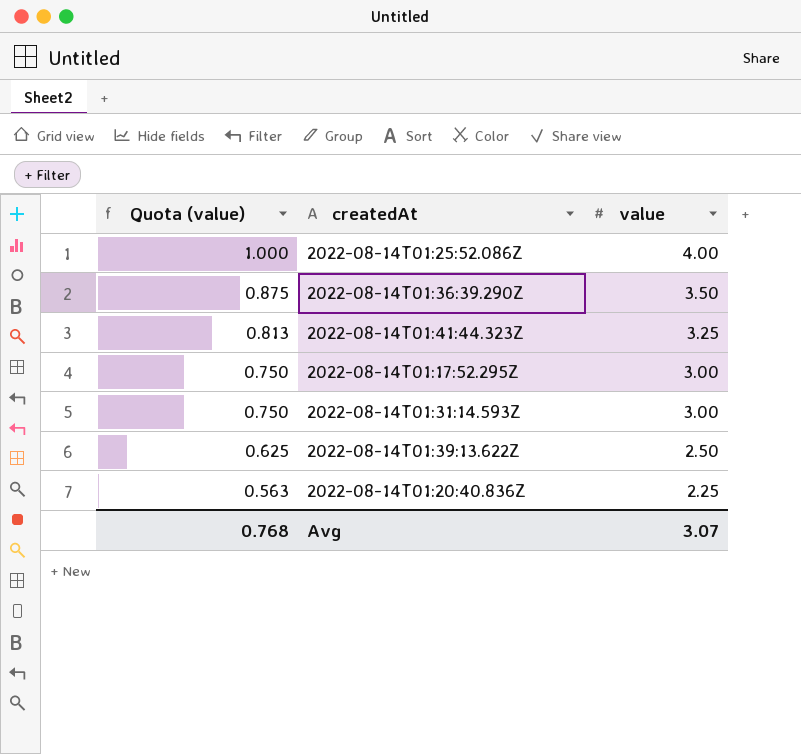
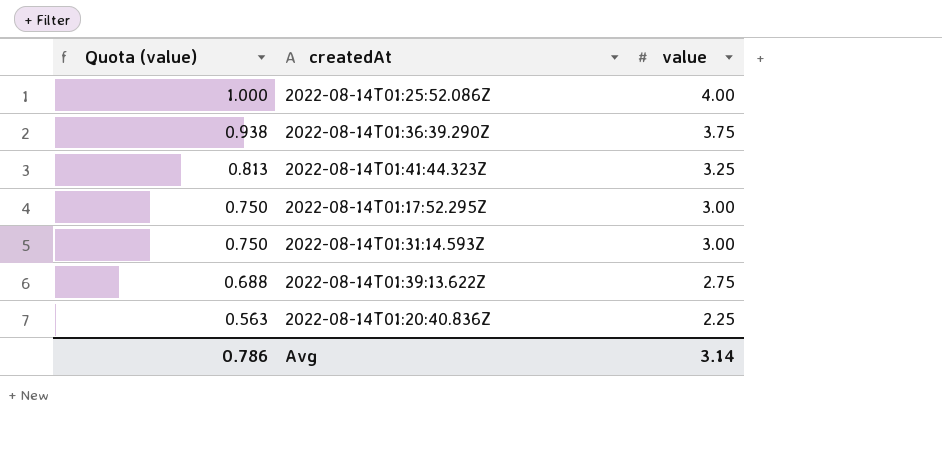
2022-08-14T01:36:39.290Z | Quota (value): 0.875 -> 0.938
2022-08-14T01:36:39.290Z | value: 3.50 -> 3.75
2022-08-14T01:39:13.622Z | Quota (value): 0.625 -> 0.688
2022-08-14T01:39:13.622Z | value: 2.50 -> 2.75
Avg | Quota (value): 0.768 -> 0.786
Avg | value: 3.07 -> 3.14

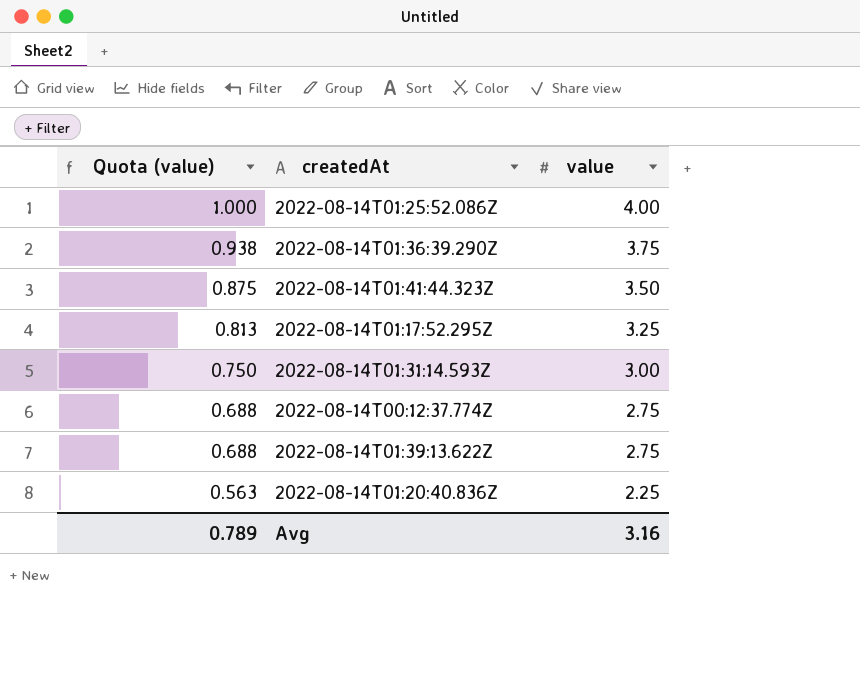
2022-08-14T01:41:44.323Z | Quota (value): 0.813 -> 0.875
2022-08-14T01:41:44.323Z | value: 3.25 -> 3.50
2022-08-14T01:17:52.295Z | Quota (value): 0.750 -> 0.813
2022-08-14T01:17:52.295Z | value: 3.00 -> 3.25
row 2022-08-14T00:12:37.774Z: none -> 0.688 | 2.75
Avg | Quota (value): 0.786 -> 0.789
Avg | value: 3.14 -> 3.16

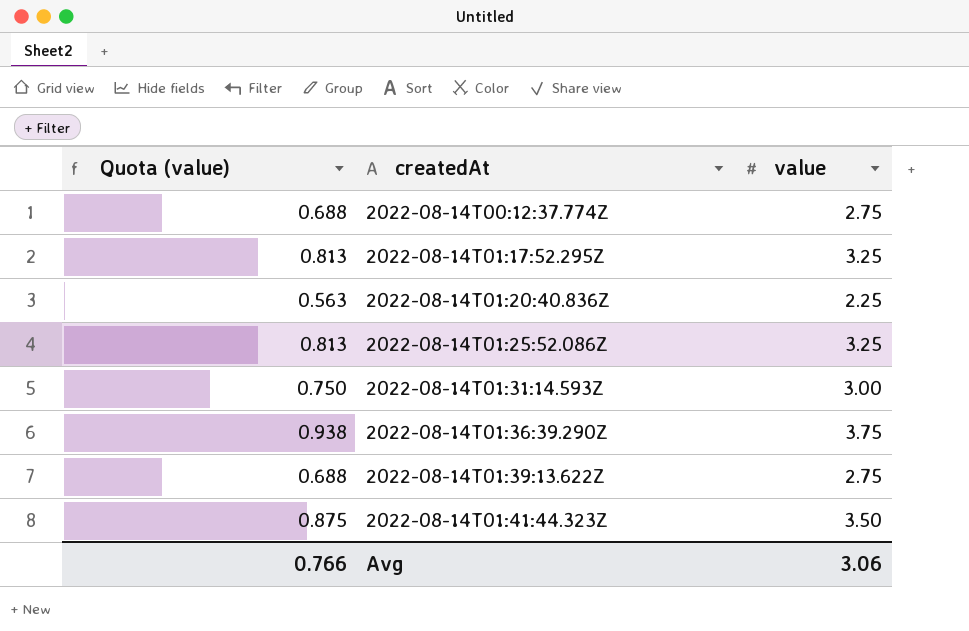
row order: Quota (value) descending -> createdAt ascending
2022-08-14T01:25:52.086Z | Quota (value): 1.000 -> 0.813
2022-08-14T01:25:52.086Z | value: 4.00 -> 3.25
Avg | Quota (value): 0.789 -> 0.766
Avg | value: 3.16 -> 3.06

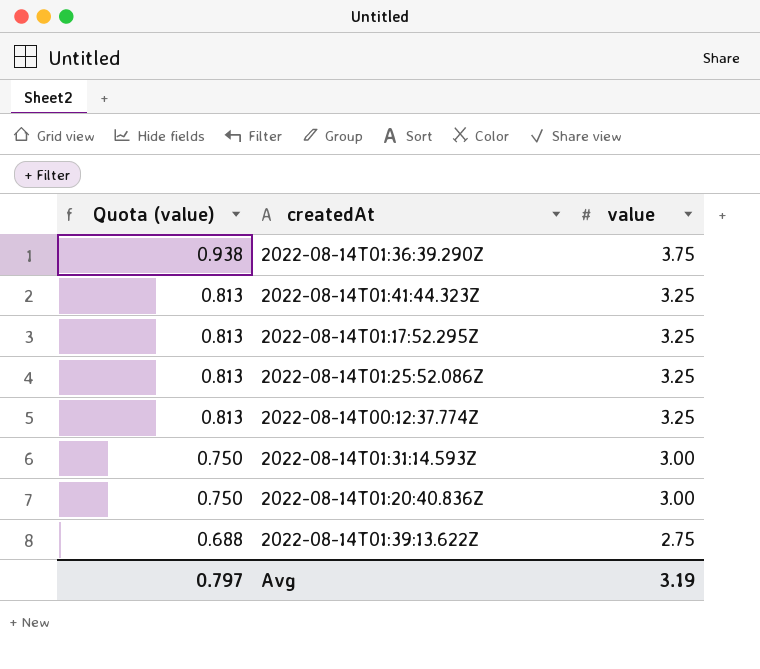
row order: createdAt ascending -> Quota (value) descending
2022-08-14T01:41:44.323Z | Quota (value): 0.875 -> 0.813
2022-08-14T01:41:44.323Z | value: 3.50 -> 3.25
2022-08-14T00:12:37.774Z | Quota (value): 0.688 -> 0.813
2022-08-14T00:12:37.774Z | value: 2.75 -> 3.25
2022-08-14T01:20:40.836Z | Quota (value): 0.563 -> 0.750
2022-08-14T01:20:40.836Z | value: 2.25 -> 3.00
Avg | Quota (value): 0.766 -> 0.797
Avg | value: 3.06 -> 3.19

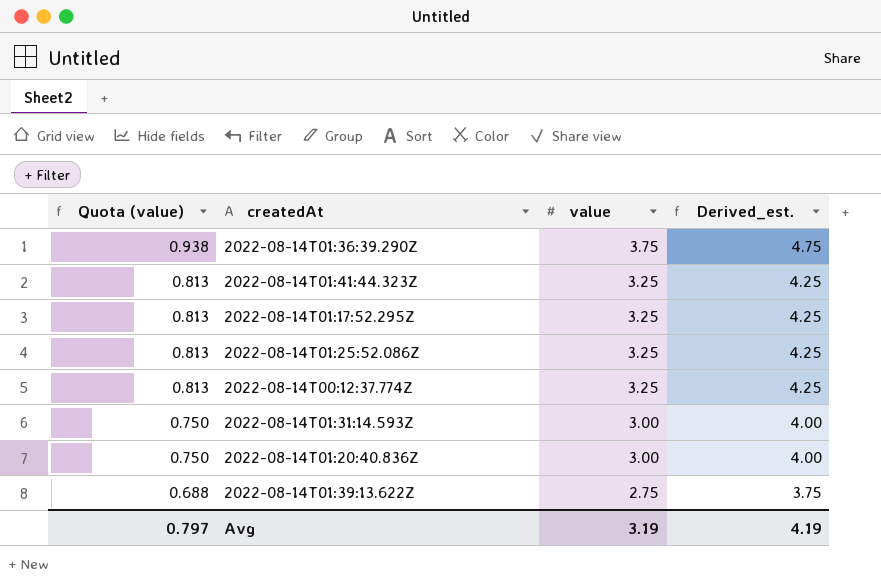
column Derived_est. | formula: none -> [value] + 1

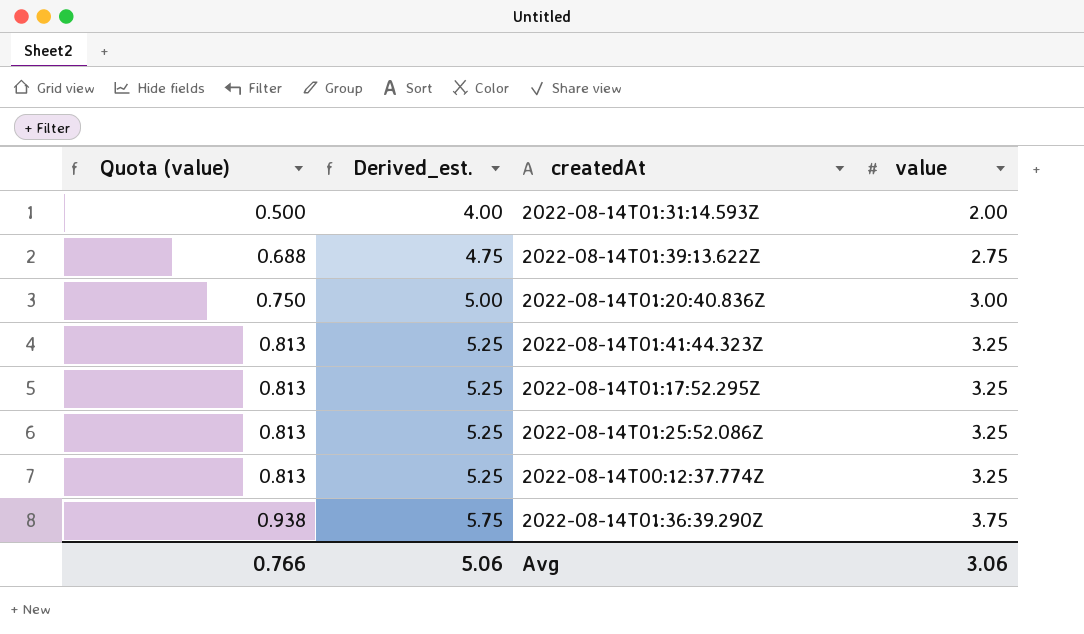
row order: Quota (value) descending -> Quota (value) ascending
column Derived_est. | formula: [value] + 1 -> [value] + 2
column Derived_est. | position: 4 -> 2
2022-08-14T01:31:14.593Z | Quota (value): 0.750 -> 0.500
2022-08-14T01:31:14.593Z | value: 3.00 -> 2.00
Avg | Quota (value): 0.797 -> 0.766
Avg | Derived_est.: 4.19 -> 5.06
Avg | value: 3.19 -> 3.06

